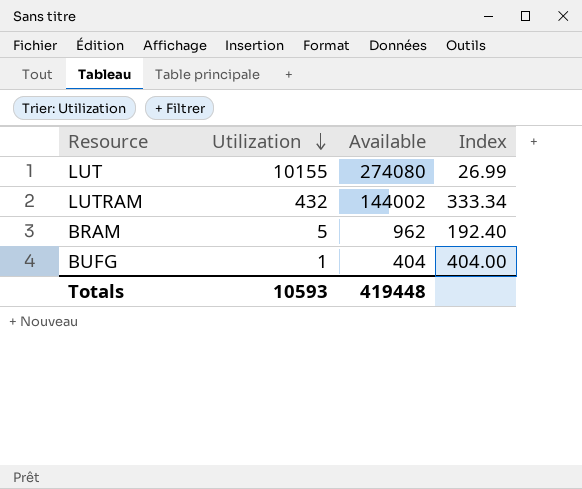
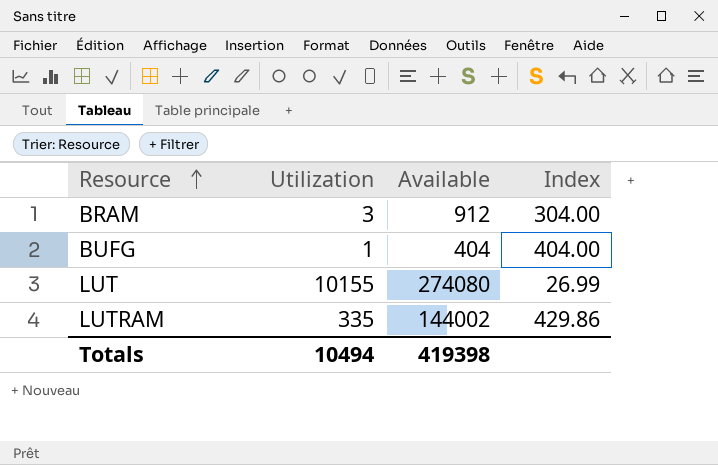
row order: Utilization descending -> Resource ascending
BRAM | Utilization: 5 -> 3
BRAM | Available: 962 -> 912
BRAM | Index: 192.40 -> 304.00
LUTRAM | Utilization: 432 -> 335
LUTRAM | Index: 333.34 -> 429.86
Totals | Utilization: 10593 -> 10494
Totals | Available: 419448 -> 419398

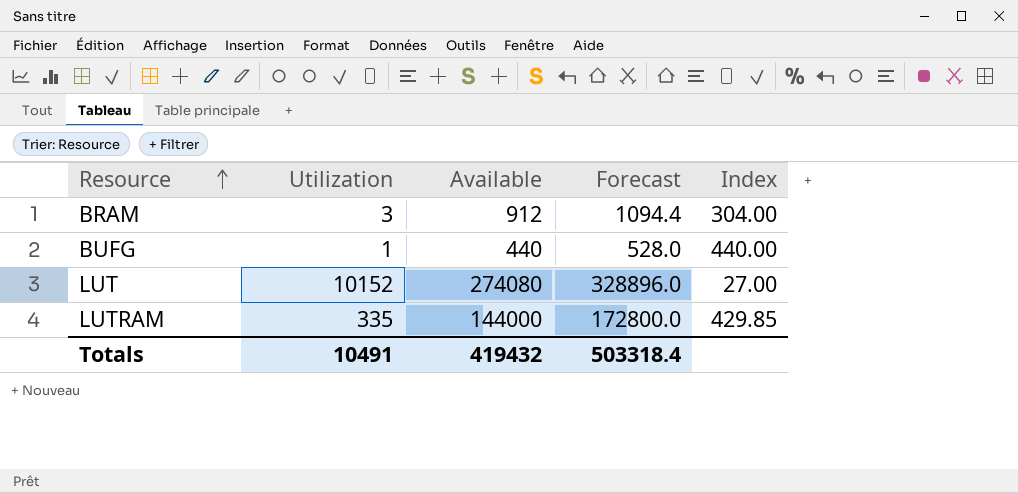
column Forecast | formula: none -> [Available] * 1.2
BUFG | Available: 404 -> 440
BUFG | Index: 404.00 -> 440.00
LUT | Utilization: 10155 -> 10152
LUT | Index: 26.99 -> 27.00
LUTRAM | Available: 144002 -> 144000
LUTRAM | Index: 429.86 -> 429.85
Totals | Utilization: 10494 -> 10491
Totals | Available: 419398 -> 419432

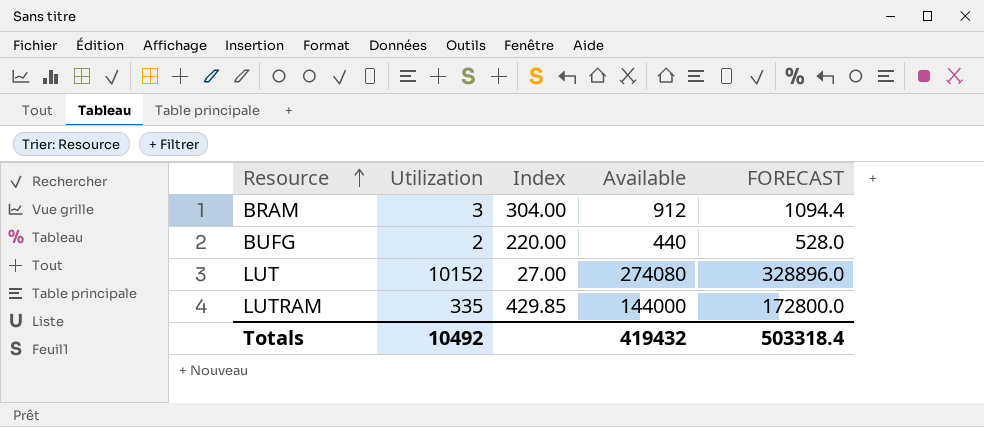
column Index | position: 5 -> 3
column name: Forecast -> FORECAST
BUFG | Utilization: 1 -> 2
BUFG | Index: 440.00 -> 220.00
Totals | Utilization: 10491 -> 10492

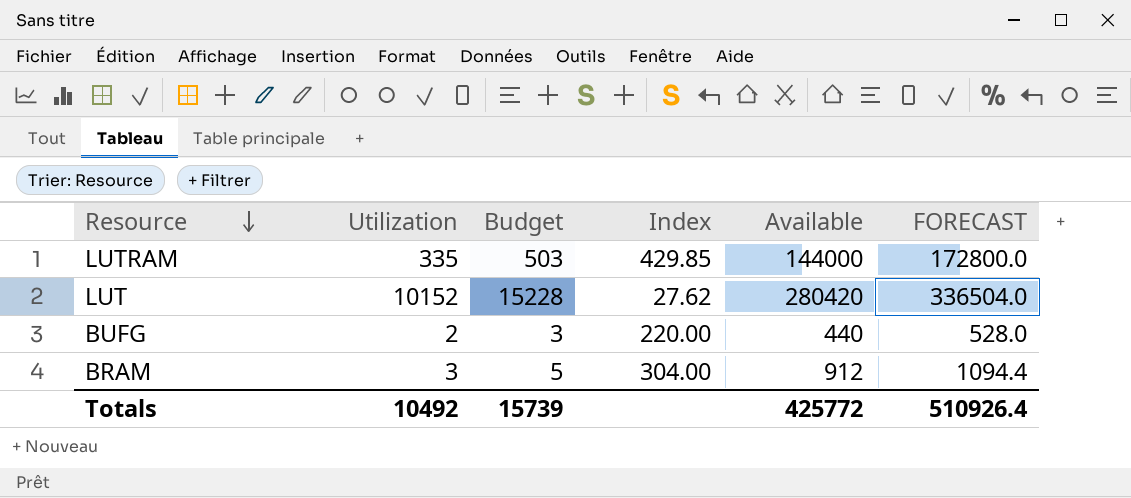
row order: Resource ascending -> Resource descending
column Budget | formula: none -> [Utilization] * 1.5
LUT | Index: 27.00 -> 27.62
LUT | Available: 274080 -> 280420
LUT | FORECAST: 328896.0 -> 336504.0
Totals | Available: 419432 -> 425772
Totals | FORECAST: 503318.4 -> 510926.4

